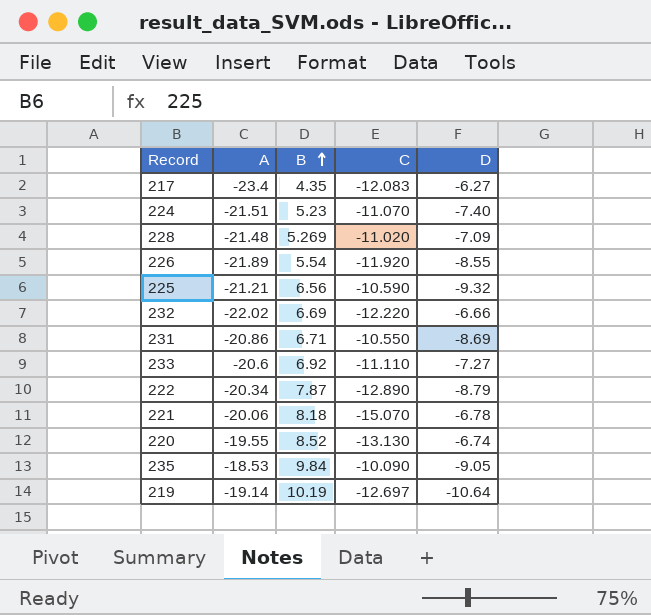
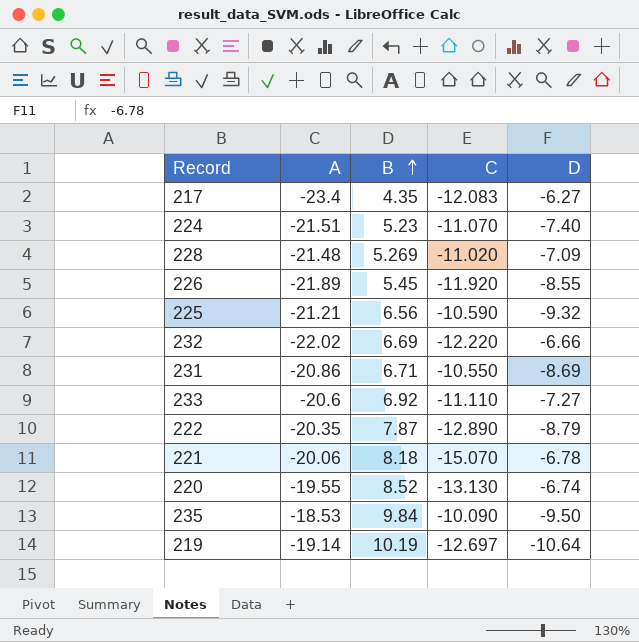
226 | B: 5.54 -> 5.45
222 | A: -20.34 -> -20.35
235 | D: -9.05 -> -9.50

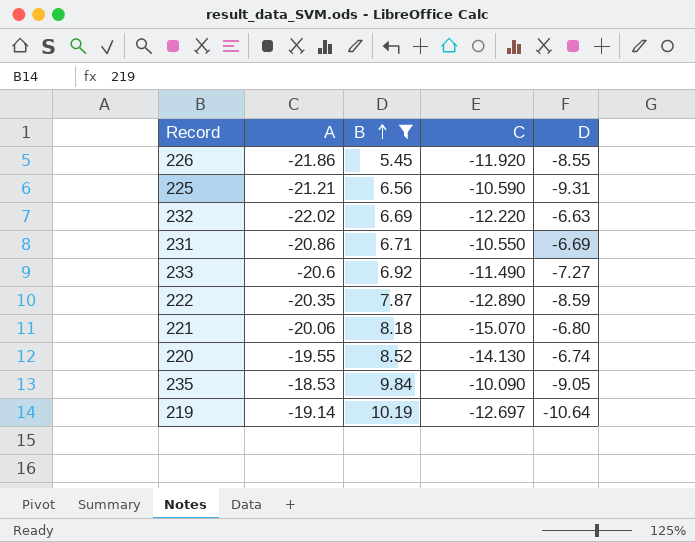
filter: none -> B >= 5.45
226 | A: -21.89 -> -21.86
225 | D: -9.32 -> -9.31
232 | D: -6.66 -> -6.63
231 | D: -8.69 -> -6.69
233 | C: -11.110 -> -11.490
222 | D: -8.79 -> -8.59
221 | D: -6.78 -> -6.80
220 | C: -13.130 -> -14.130
235 | D: -9.50 -> -9.05

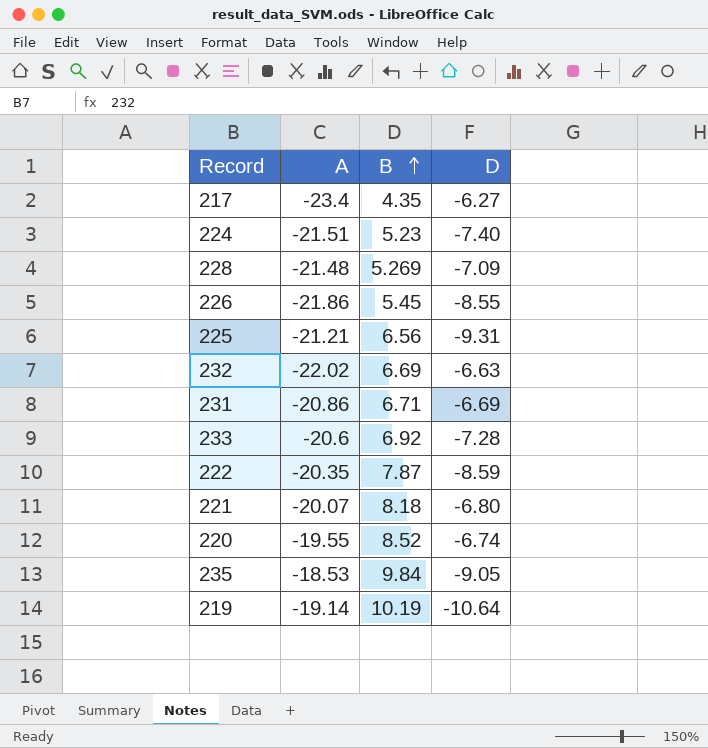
filter: B >= 5.45 -> none
column C | position: 4 -> none
233 | D: -7.27 -> -7.28
221 | A: -20.06 -> -20.07

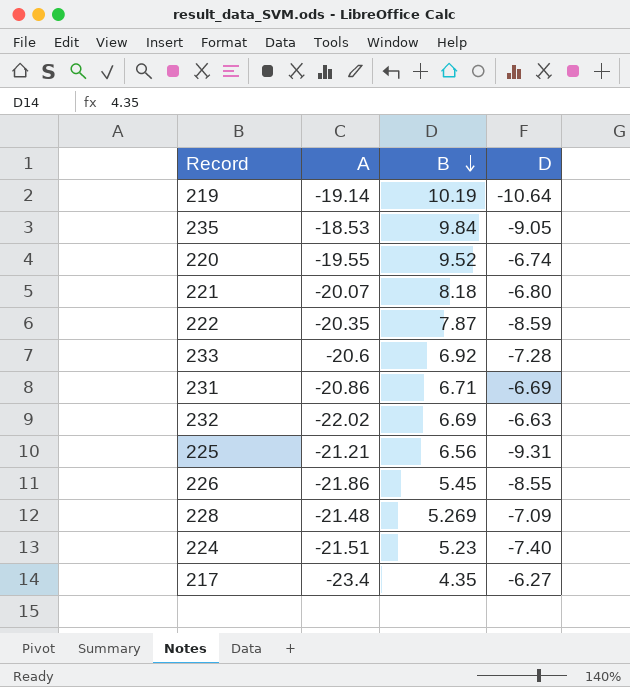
row order: B ascending -> B descending
220 | B: 8.52 -> 9.52

